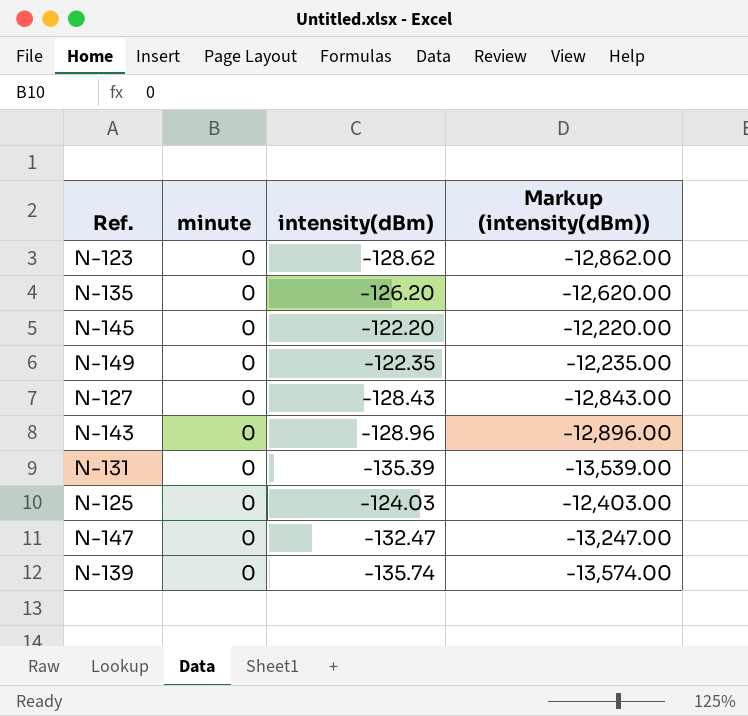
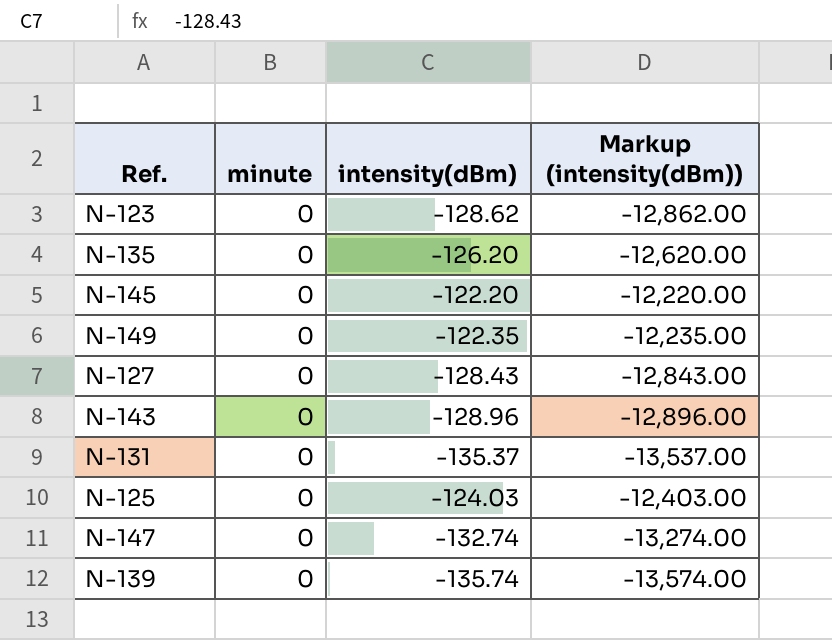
N-131 | intensity(dBm): -135.39 -> -135.37
N-131 | Markup (intensity(dBm)): -13,539.00 -> -13,537.00
N-147 | intensity(dBm): -132.47 -> -132.74
N-147 | Markup (intensity(dBm)): -13,247.00 -> -13,274.00

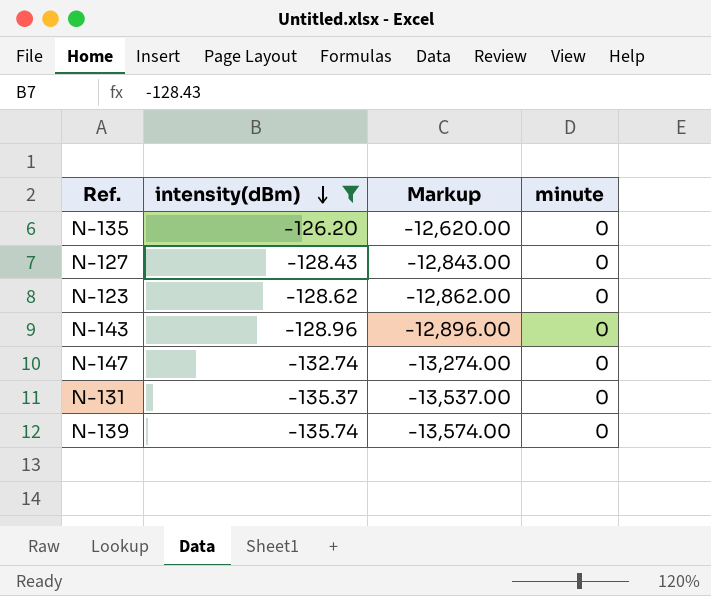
filter: none -> intensity(dBm) <= -126.20
row order: none -> intensity(dBm) descending
column name: Markup (intensity(dBm)) -> Markup
column minute | position: 2 -> 4

